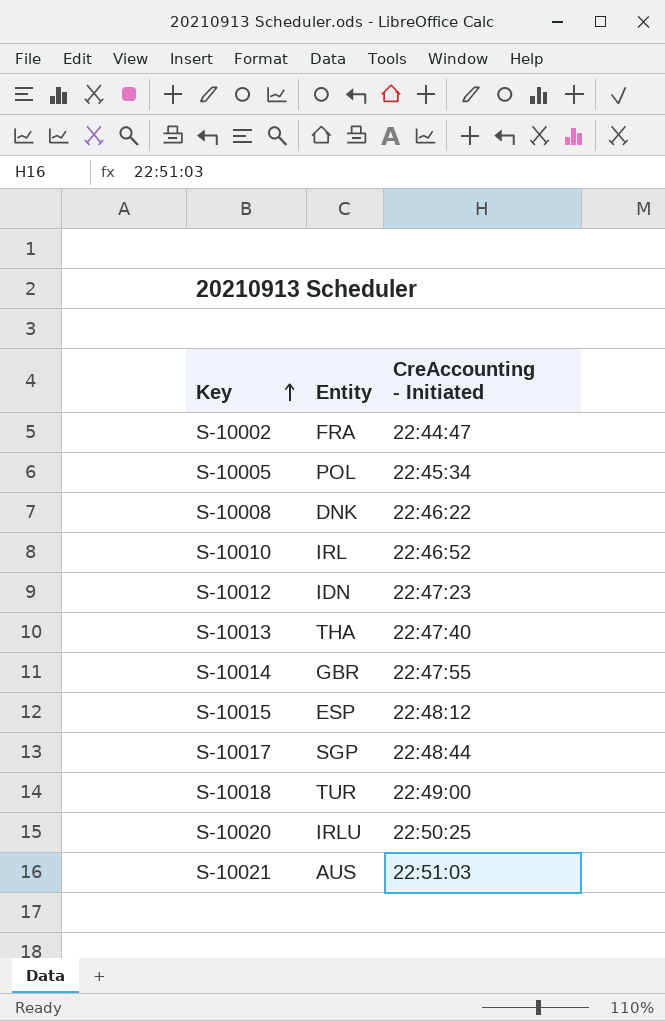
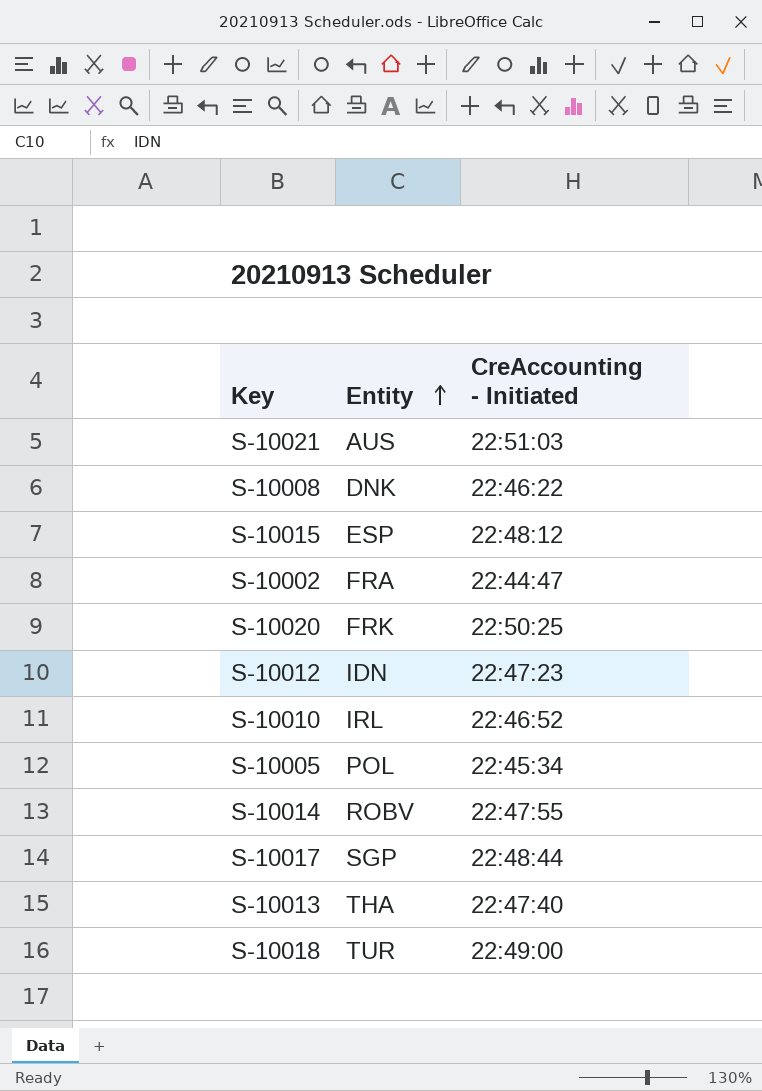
row order: Key ascending -> Entity ascending
S-10020 | Entity: IRLU -> FRK
S-10014 | Entity: GBR -> ROBV

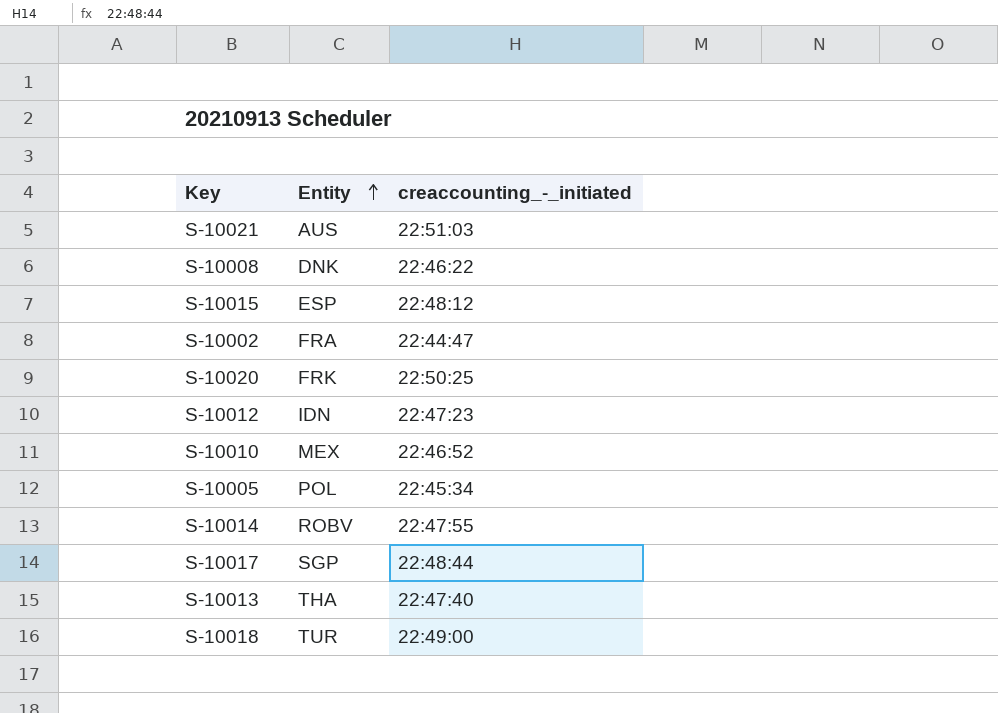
column name: CreAccounting - Initiated -> creaccounting_-_initiated
S-10010 | Entity: IRL -> MEX

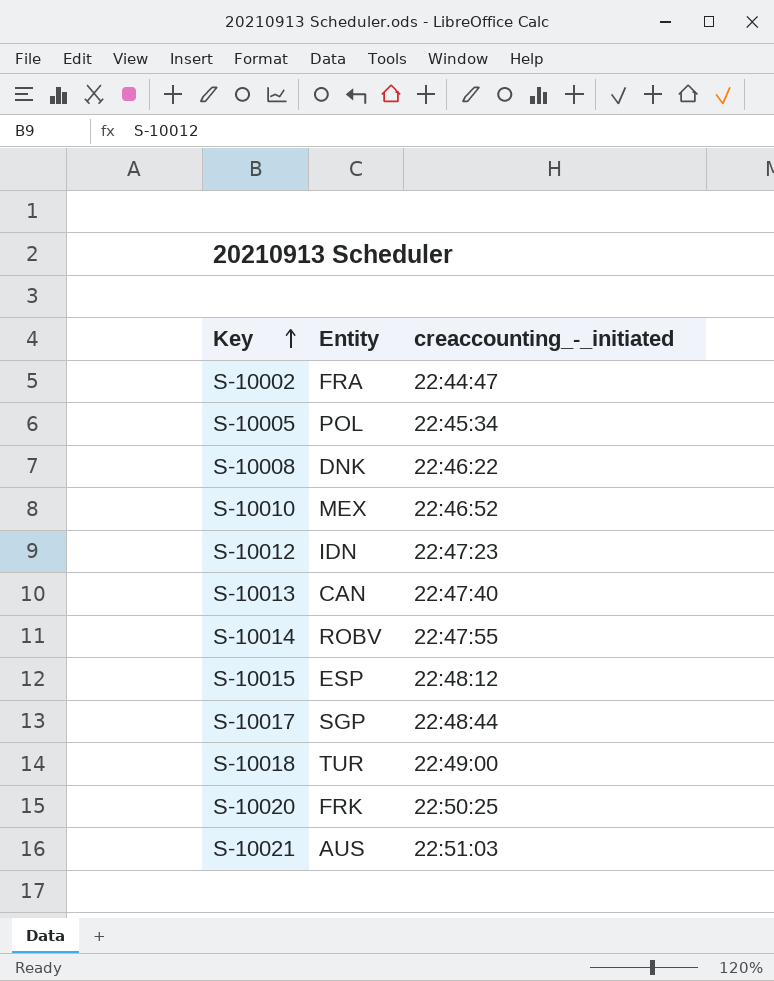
row order: Entity ascending -> Key ascending
S-10013 | Entity: THA -> CAN

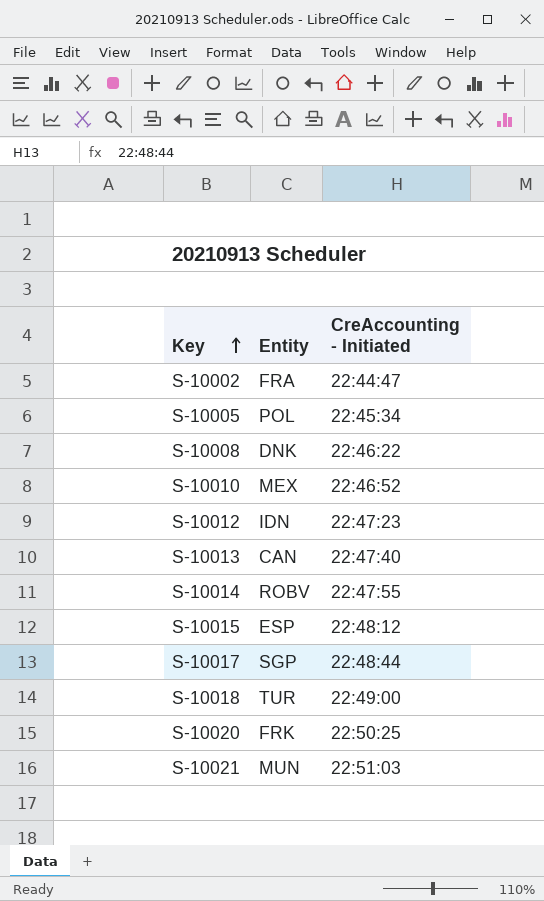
column name: creaccounting_-_initiated -> CreAccounting - Initiated
S-10021 | Entity: AUS -> MUN

